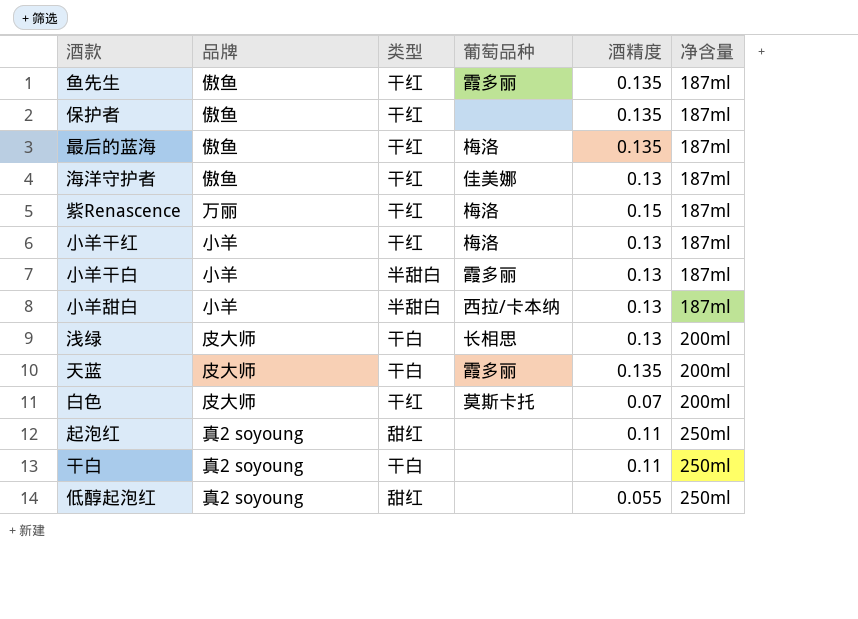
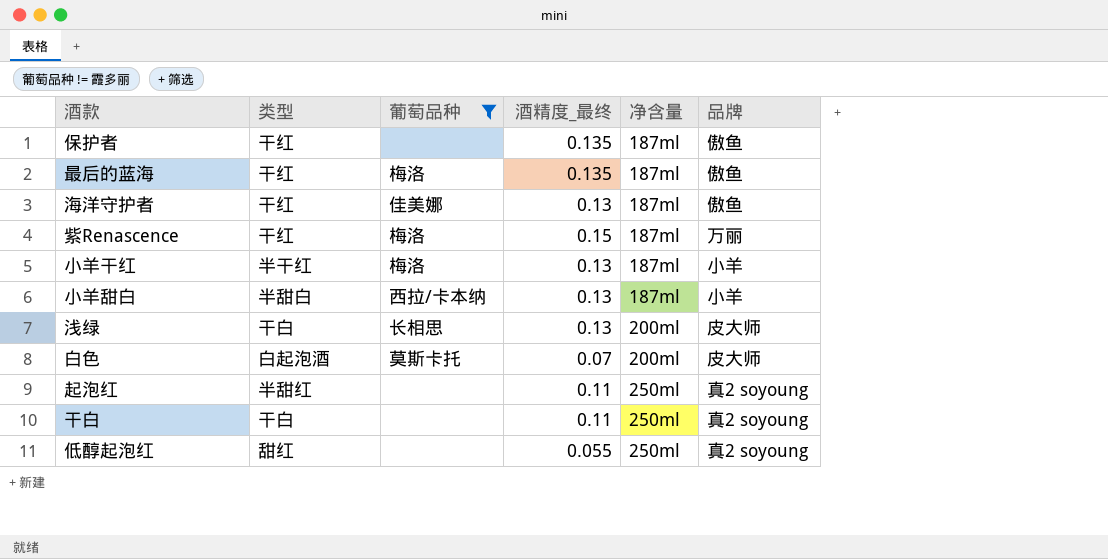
filter: none -> 葡萄品种 != 霞多丽
column name: 酒精度 -> 酒精度_最终
column 品牌 | position: 2 -> 6
小羊干红 | 类型: 干红 -> 半干红
白色 | 类型: 干红 -> 白起泡酒
起泡红 | 类型: 甜红 -> 半甜红

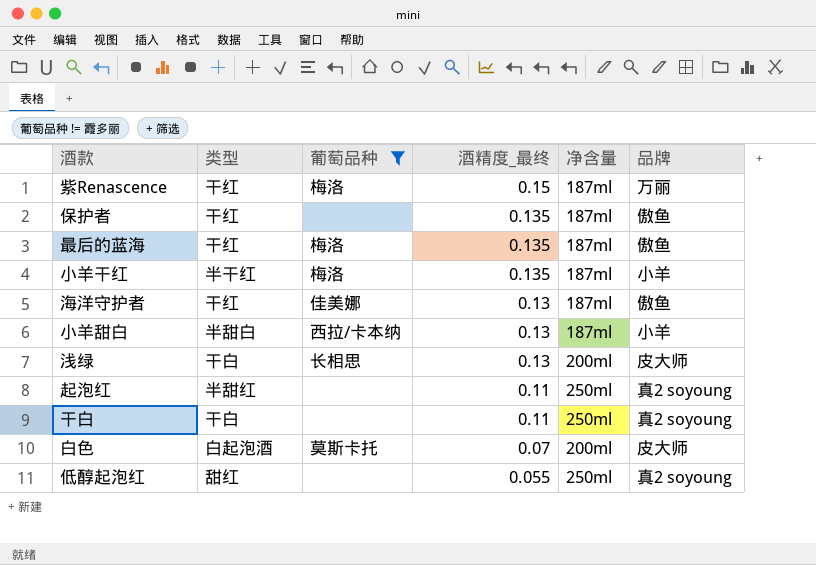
row order: 净含量 ascending -> 酒精度_最终 descending
小羊干红 | 酒精度_最终: 0.13 -> 0.135

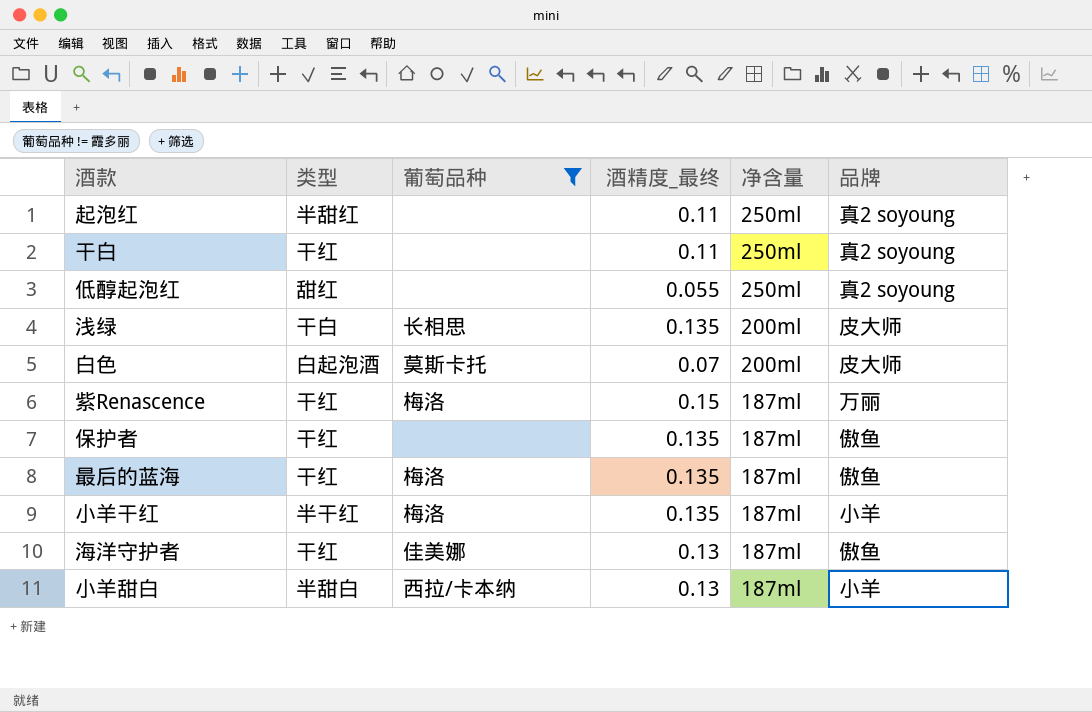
row order: 酒精度_最终 descending -> 净含量 descending
干白 | 类型: 干白 -> 干红
浅绿 | 酒精度_最终: 0.13 -> 0.135

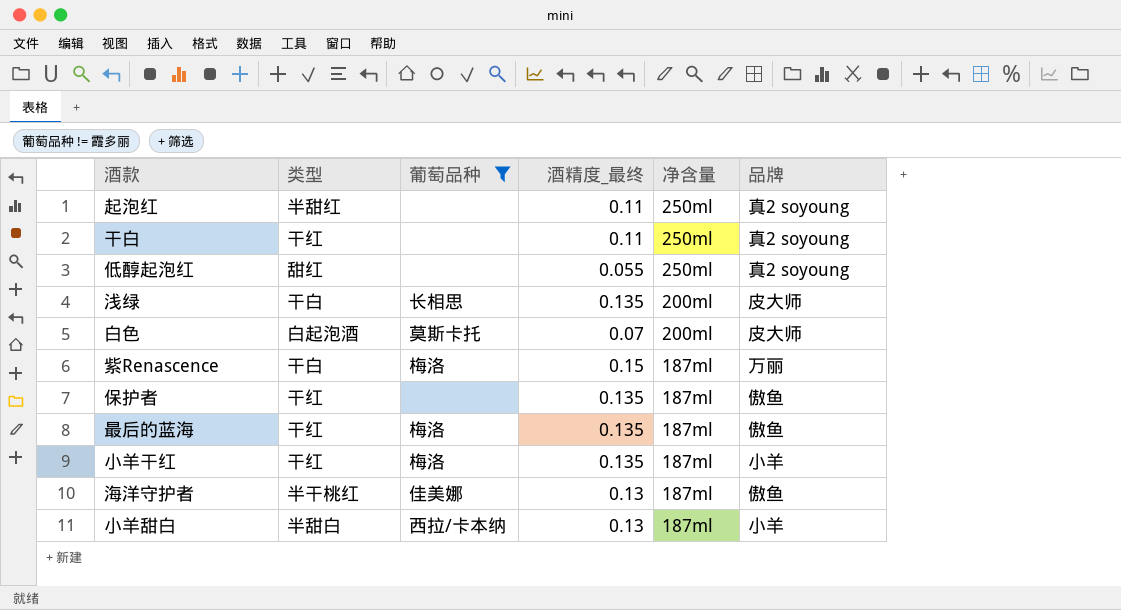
紫Renascence | 类型: 干红 -> 干白
小羊干红 | 类型: 半干红 -> 干红
海洋守护者 | 类型: 干红 -> 半干桃红

